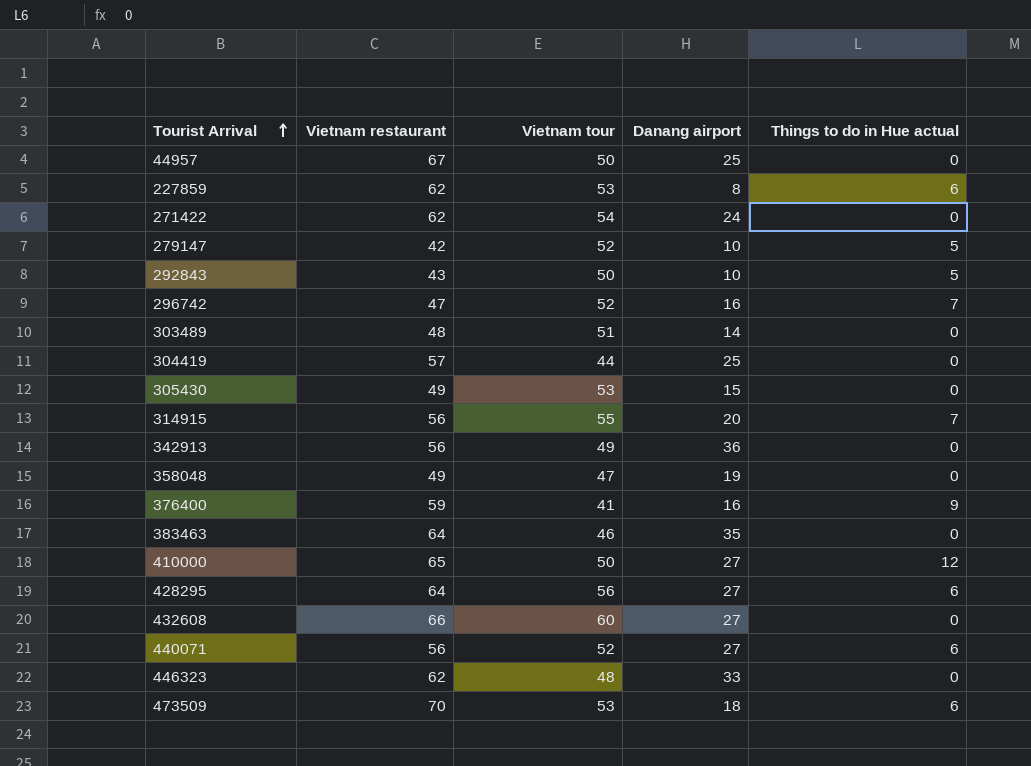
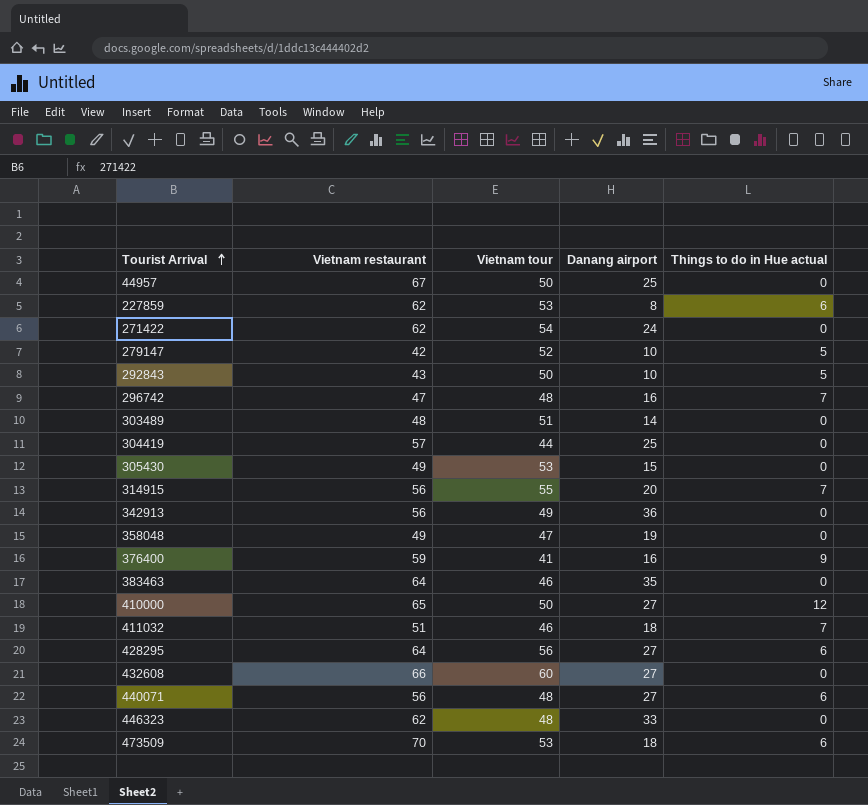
296742 | Vietnam tour: 52 -> 48
row 411032: none -> 51 | 46 | 18 | 7
440071 | Vietnam tour: 52 -> 48

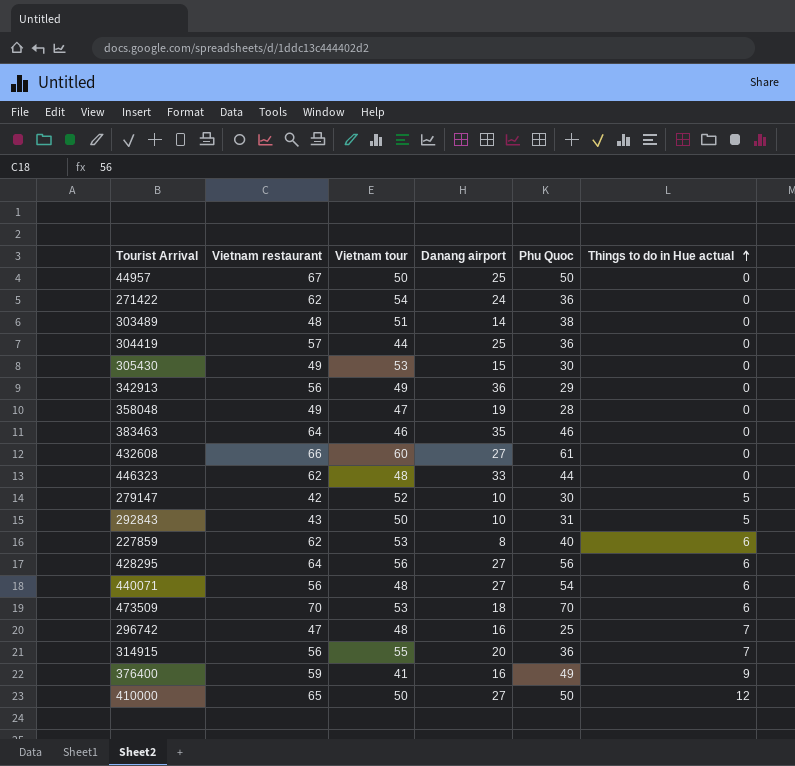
row order: Tourist Arrival ascending -> Things to do in Hue actual ascending
column Phu Quoc | position: none -> 5
row 411032: 51 | 46 | 18 | 7 -> none

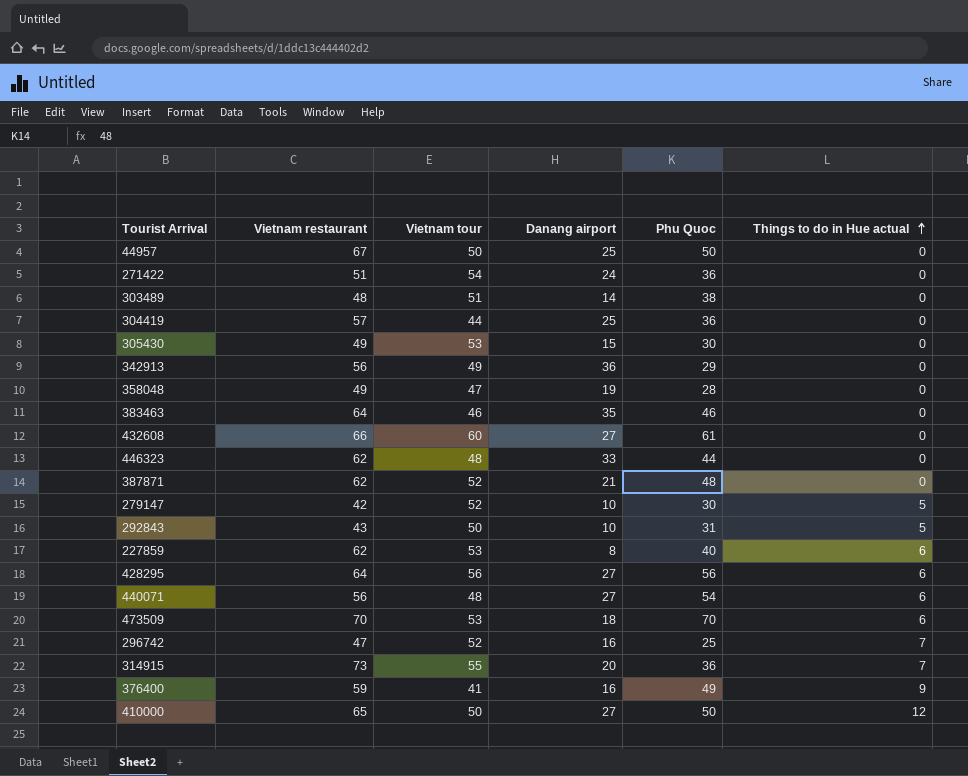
271422 | Vietnam restaurant: 62 -> 51
row 387871: none -> 62 | 52 | 21 | 48 | 0
296742 | Vietnam tour: 48 -> 52
314915 | Vietnam restaurant: 56 -> 73

